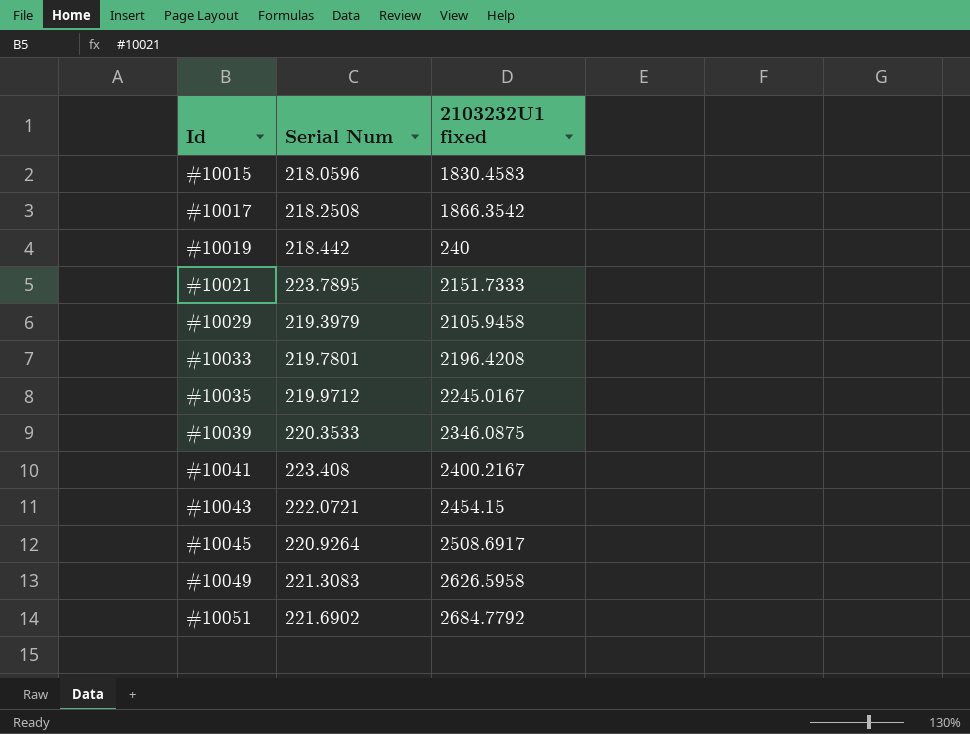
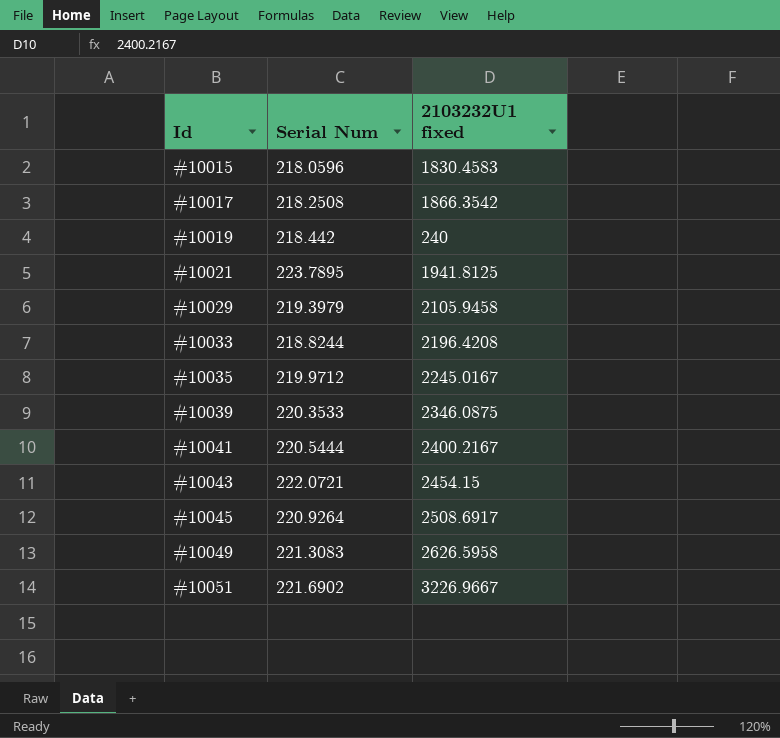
#10021 | 2103232U1 fixed: 2151.7333 -> 1941.8125
#10033 | Serial Num: 219.7801 -> 218.8244
#10041 | Serial Num: 223.408 -> 220.5444
#10051 | 2103232U1 fixed: 2684.7792 -> 3226.9667

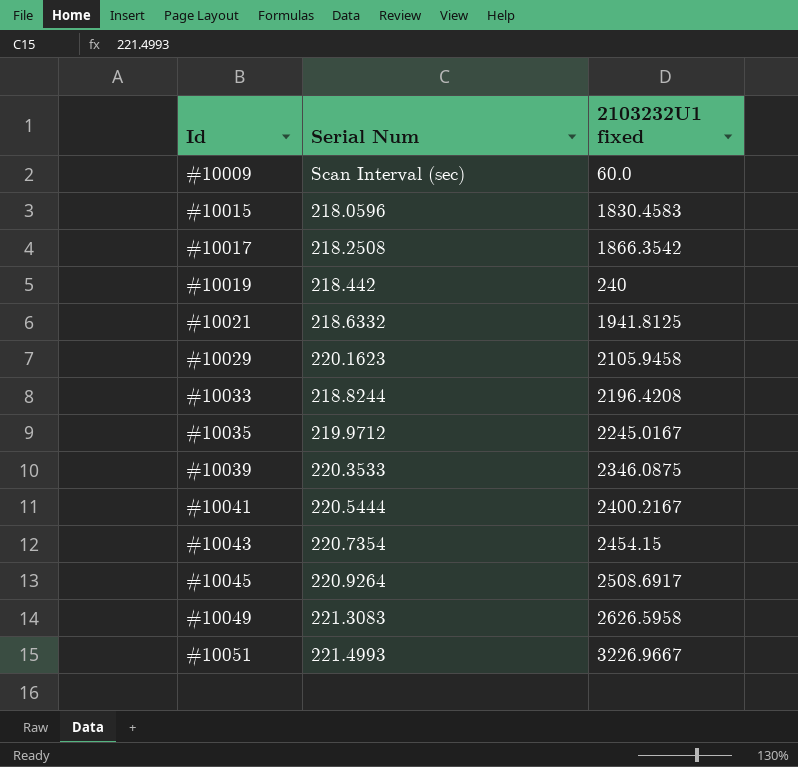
row #10009: none -> Scan Interval (sec) | 60.0
#10021 | Serial Num: 223.7895 -> 218.6332
#10029 | Serial Num: 219.3979 -> 220.1623
#10043 | Serial Num: 222.0721 -> 220.7354
#10051 | Serial Num: 221.6902 -> 221.4993

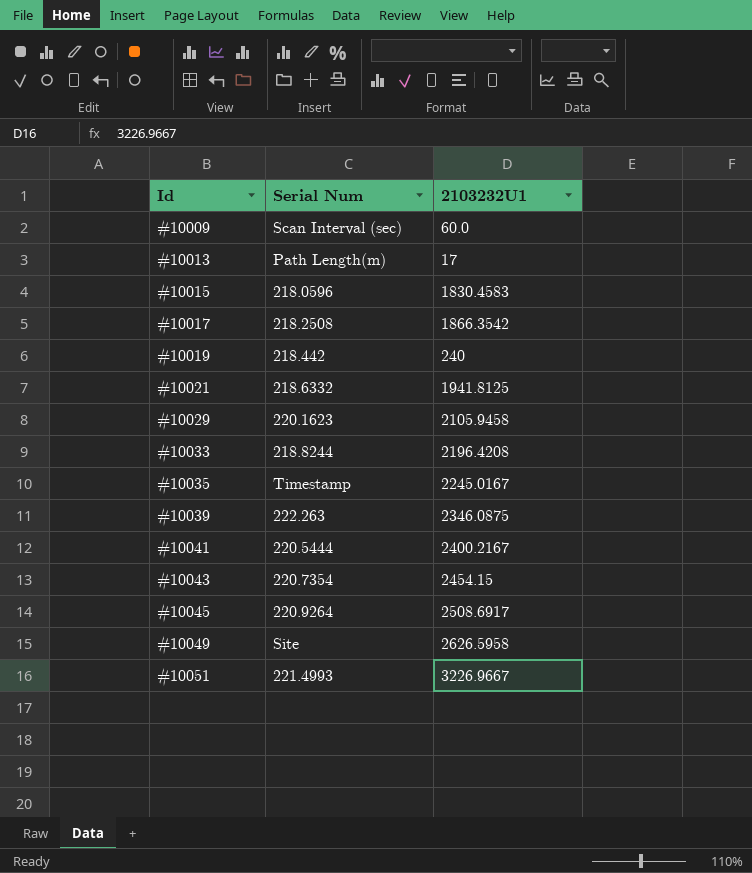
column name: 2103232U1 fixed -> 2103232U1
row #10013: none -> Path Length(m) | 17
#10035 | Serial Num: 219.9712 -> Timestamp
#10039 | Serial Num: 220.3533 -> 222.263
#10049 | Serial Num: 221.3083 -> Site

